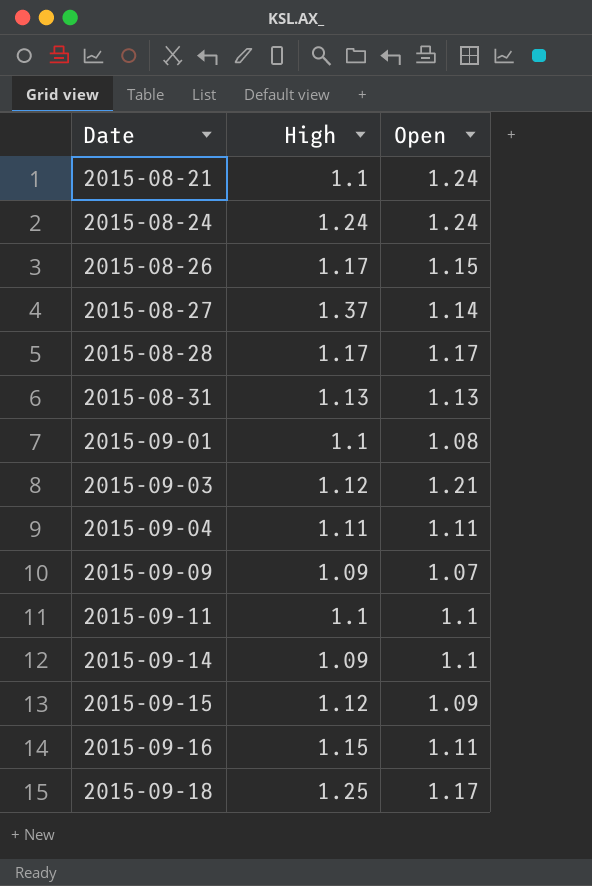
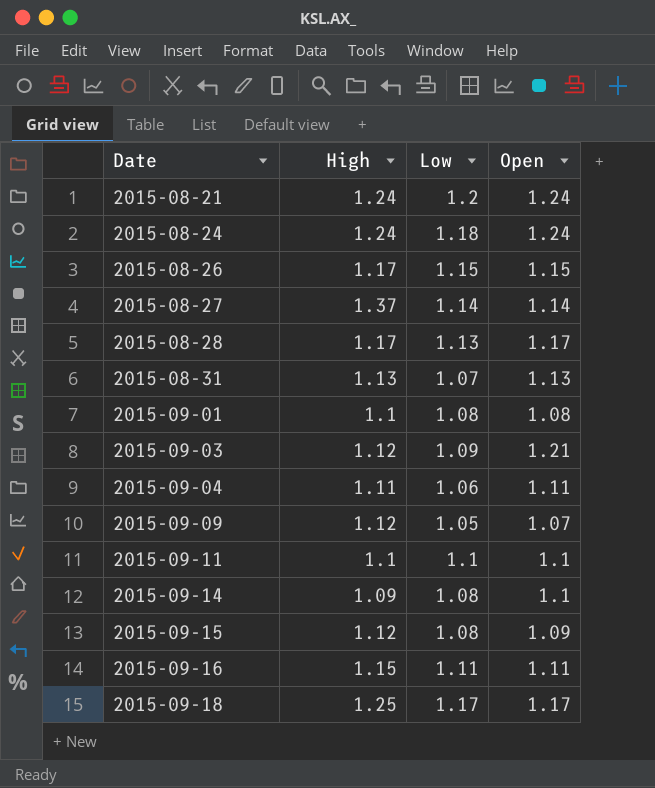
column Low | position: none -> 3
2015-08-21 | High: 1.1 -> 1.24
2015-09-09 | High: 1.09 -> 1.12

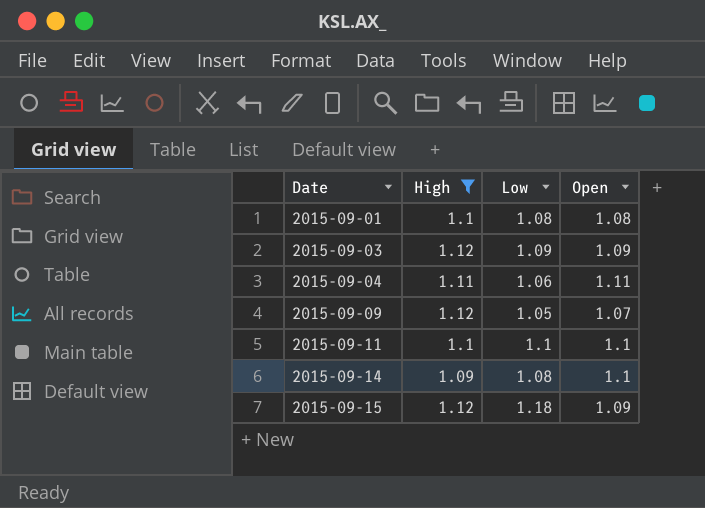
filter: none -> High <= 1.12
2015-09-03 | Open: 1.21 -> 1.09
2015-09-15 | Low: 1.08 -> 1.18

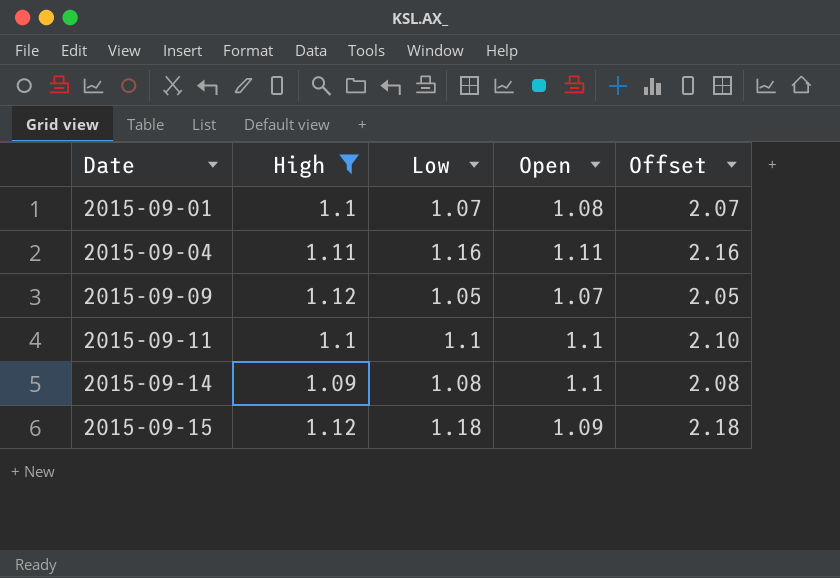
column Offset | formula: none -> [Low] + 1
row 2015-09-03: 1.12 | 1.09 | 1.09 -> none
2015-09-01 | Low: 1.08 -> 1.07
2015-09-04 | Low: 1.06 -> 1.16

